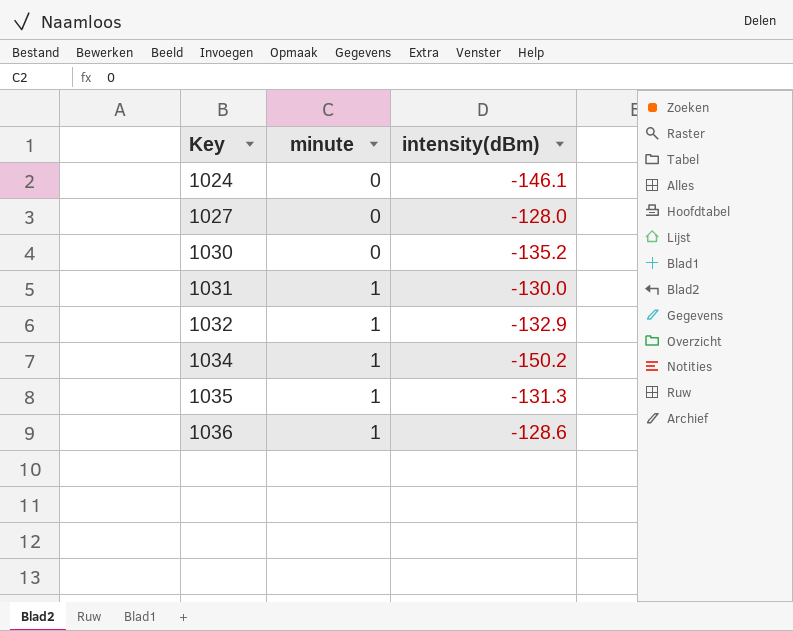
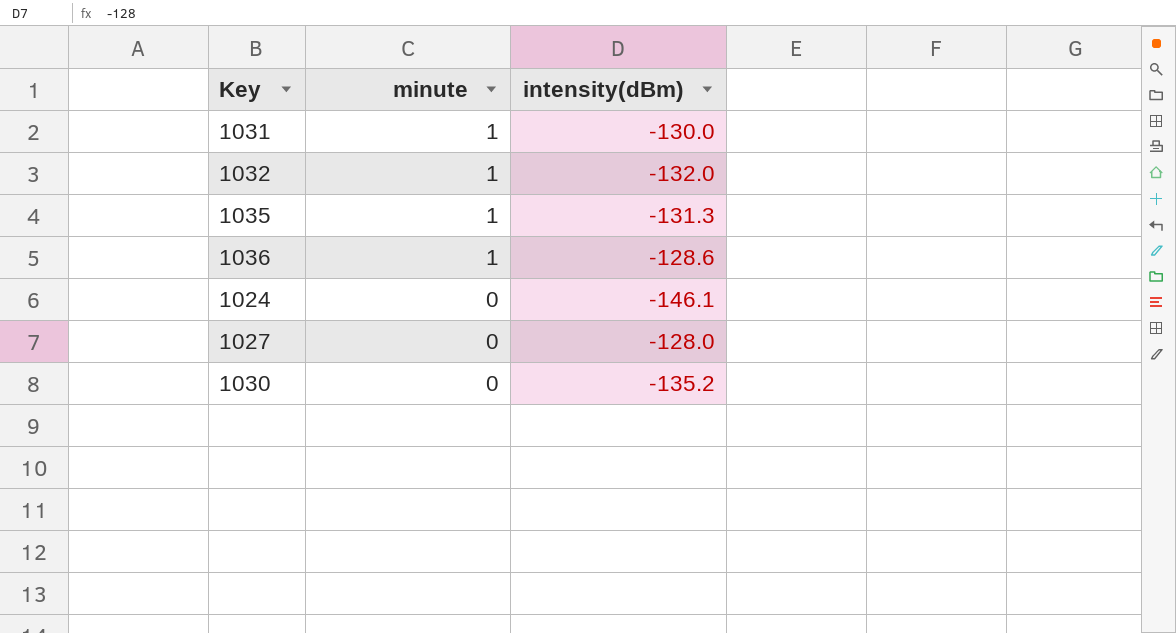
row order: Key ascending -> minute descending
row 1034: 1 | -150.2 -> none
1032 | intensity(dBm): -132.9 -> -132.0

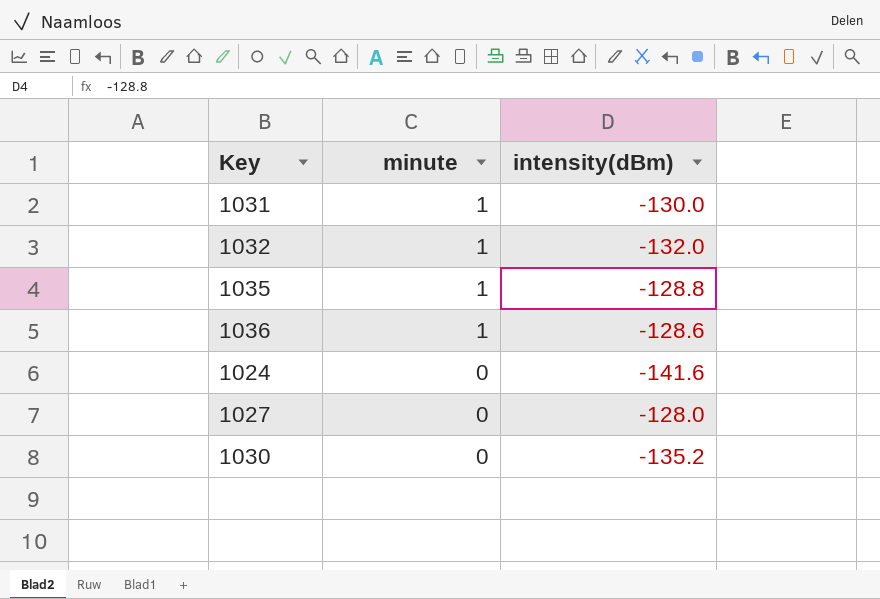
1035 | intensity(dBm): -131.3 -> -128.8
1024 | intensity(dBm): -146.1 -> -141.6

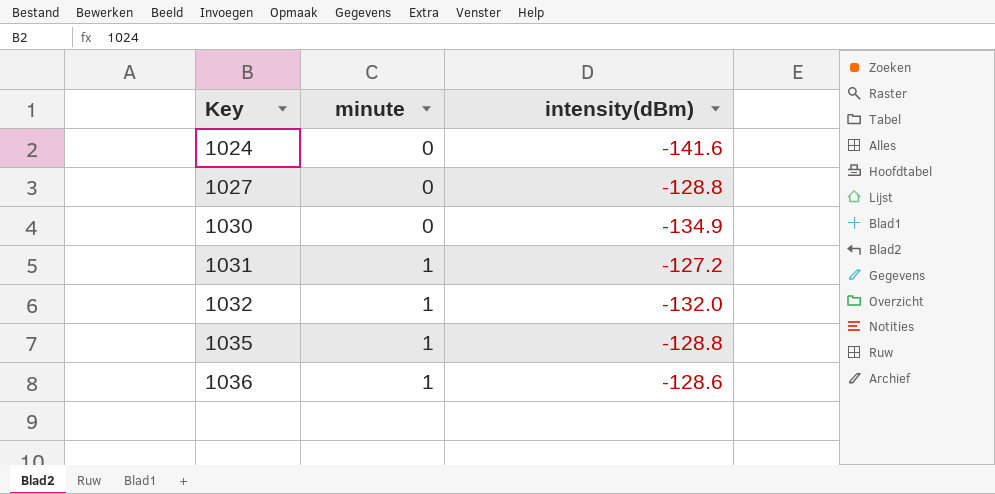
row order: minute descending -> Key ascending
1027 | intensity(dBm): -128.0 -> -128.8
1030 | intensity(dBm): -135.2 -> -134.9
1031 | intensity(dBm): -130.0 -> -127.2

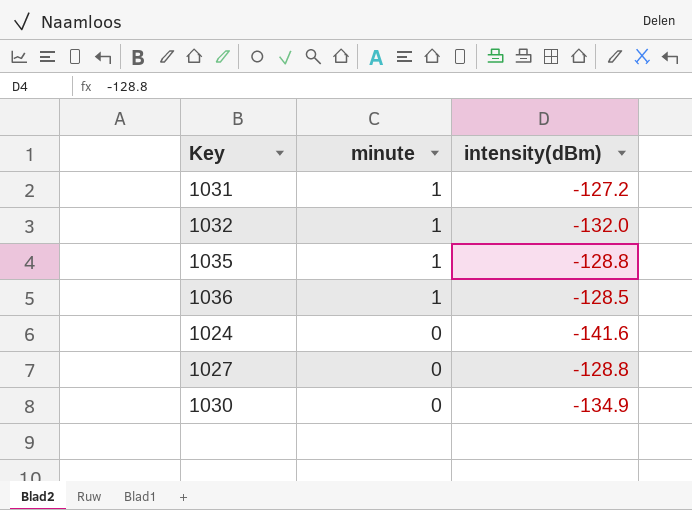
row order: Key ascending -> minute descending
1036 | intensity(dBm): -128.6 -> -128.5

